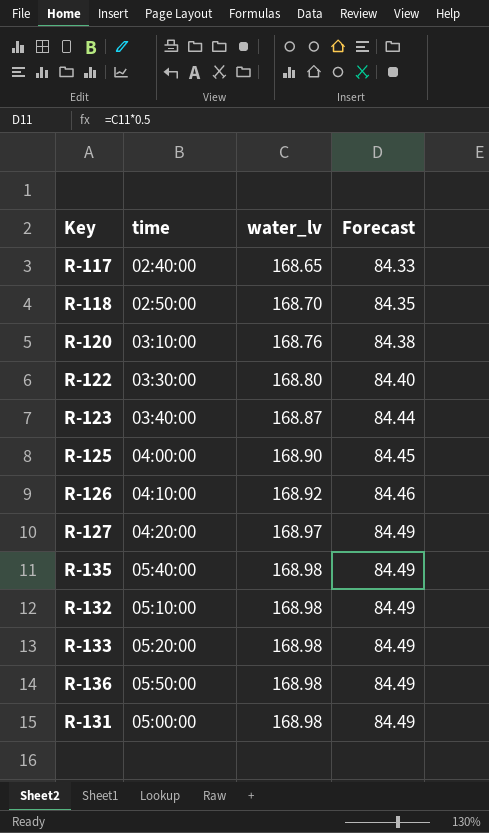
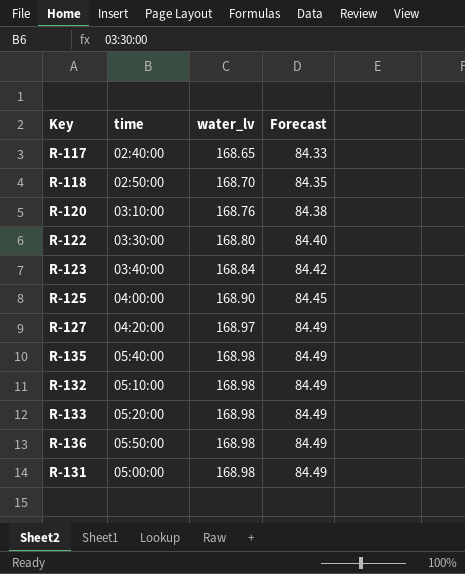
row R-126: 04:10:00 | 168.92 | 84.46 -> none
R-123 | water_lv: 168.87 -> 168.84
R-123 | Forecast: 84.44 -> 84.42

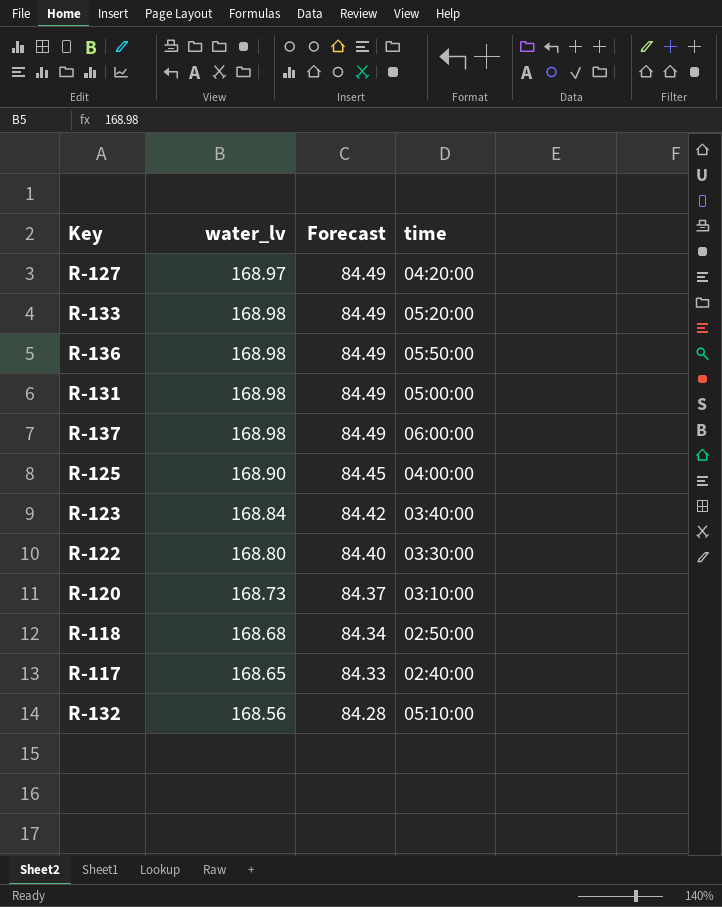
row order: water_lv ascending -> Forecast descending
column time | position: 2 -> 4
row R-135: 05:40:00 | 168.98 | 84.49 -> none
row R-137: none -> 168.98 | 84.49 | 06:00:00
R-120 | water_lv: 168.76 -> 168.73
R-120 | Forecast: 84.38 -> 84.37
R-118 | water_lv: 168.70 -> 168.68
R-118 | Forecast: 84.35 -> 84.34
R-132 | water_lv: 168.98 -> 168.56
R-132 | Forecast: 84.49 -> 84.28

